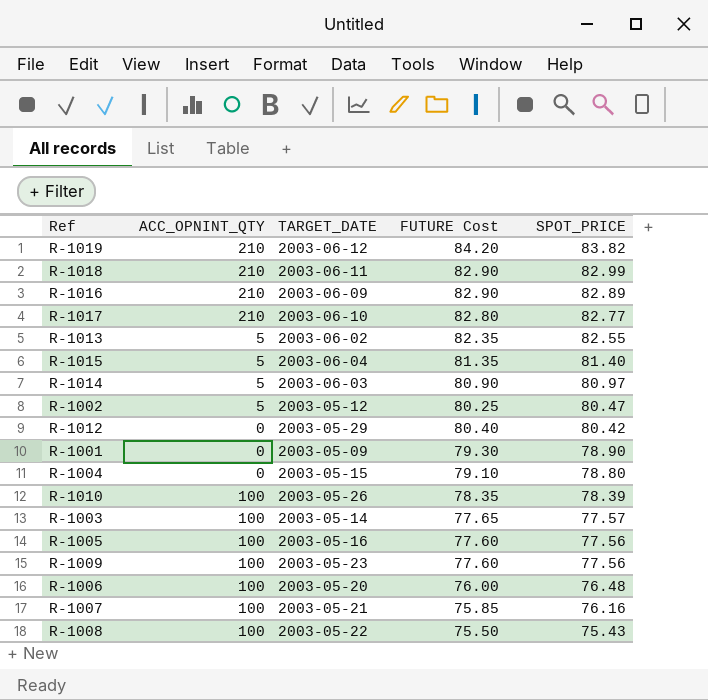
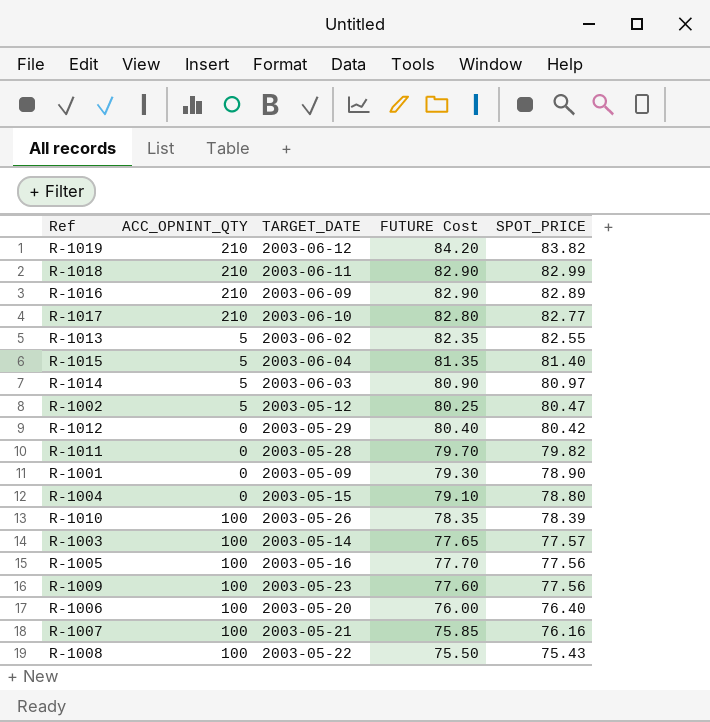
row R-1011: none -> 0 | 2003-05-28 | 79.70 | 79.82
R-1005 | FUTURE Cost: 77.60 -> 77.70
R-1006 | SPOT_PRICE: 76.48 -> 76.40

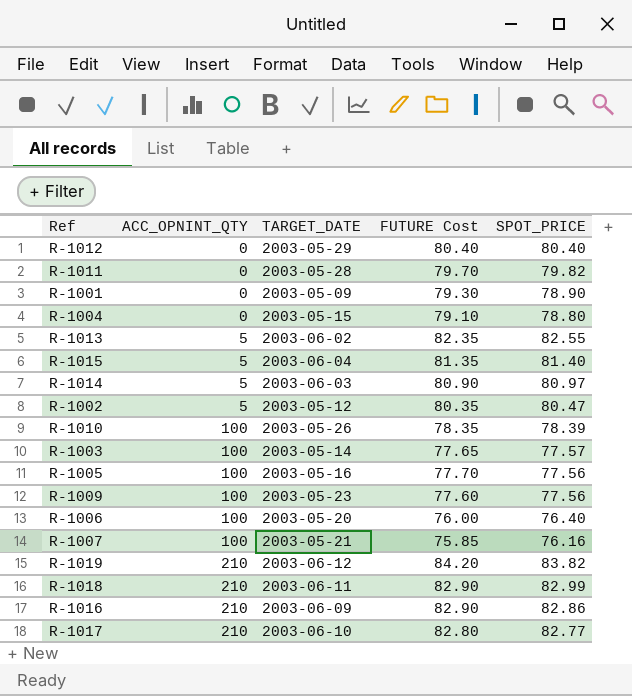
row order: SPOT_PRICE descending -> ACC_OPNINT_QTY ascending
row R-1008: 100 | 2003-05-22 | 75.50 | 75.43 -> none
R-1012 | SPOT_PRICE: 80.42 -> 80.40
R-1002 | FUTURE Cost: 80.25 -> 80.35
R-1016 | SPOT_PRICE: 82.89 -> 82.86

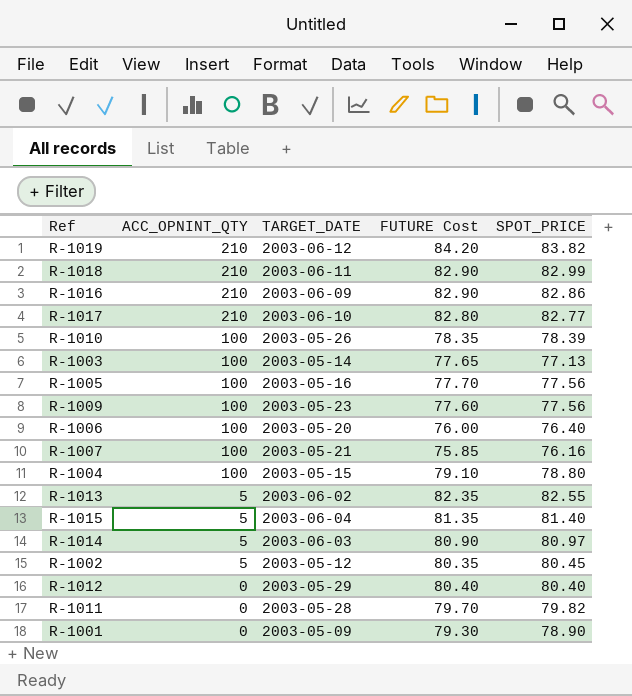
row order: ACC_OPNINT_QTY ascending -> ACC_OPNINT_QTY descending
R-1003 | SPOT_PRICE: 77.57 -> 77.13
R-1004 | ACC_OPNINT_QTY: 0 -> 100
R-1002 | SPOT_PRICE: 80.47 -> 80.45

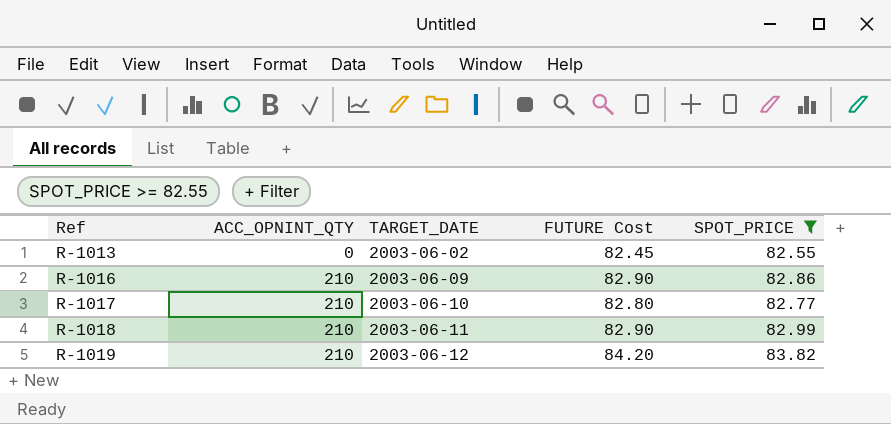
filter: none -> SPOT_PRICE >= 82.55
row order: ACC_OPNINT_QTY descending -> Ref ascending
R-1013 | ACC_OPNINT_QTY: 5 -> 0
R-1013 | FUTURE Cost: 82.35 -> 82.45

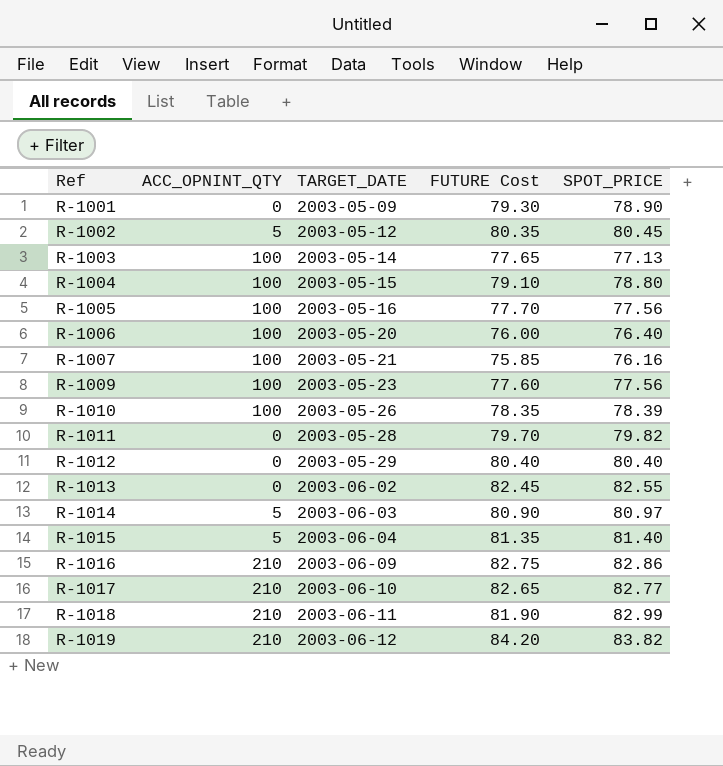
filter: SPOT_PRICE >= 82.55 -> none
R-1016 | FUTURE Cost: 82.90 -> 82.75
R-1017 | FUTURE Cost: 82.80 -> 82.65
R-1018 | FUTURE Cost: 82.90 -> 81.90

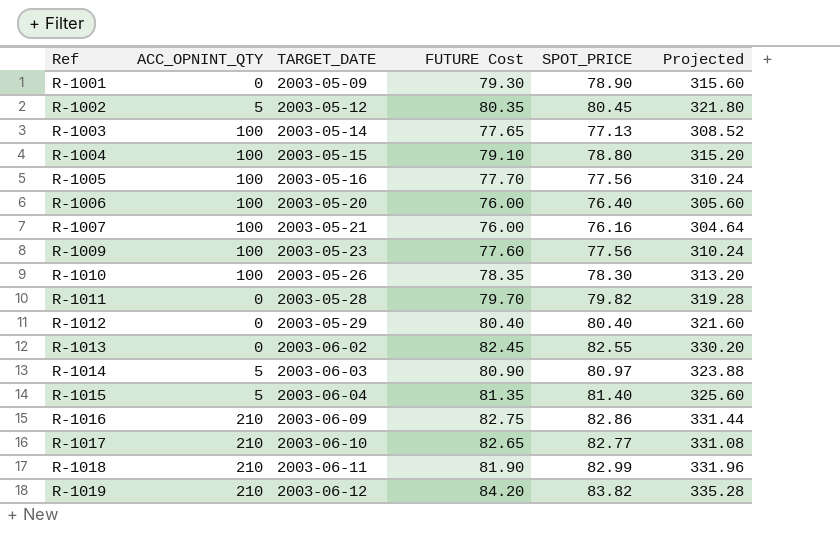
column Projected | formula: none -> [SPOT_PRICE] * 4
R-1007 | FUTURE Cost: 75.85 -> 76.00
R-1010 | SPOT_PRICE: 78.39 -> 78.30

